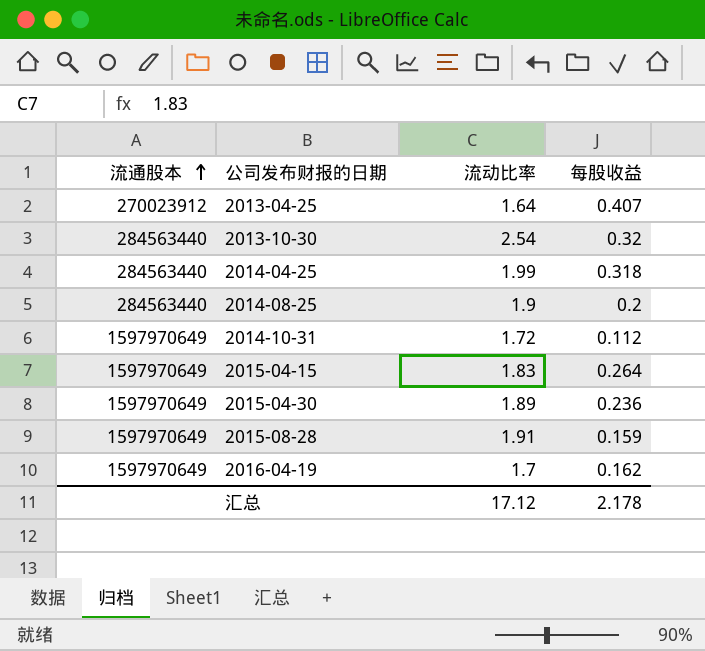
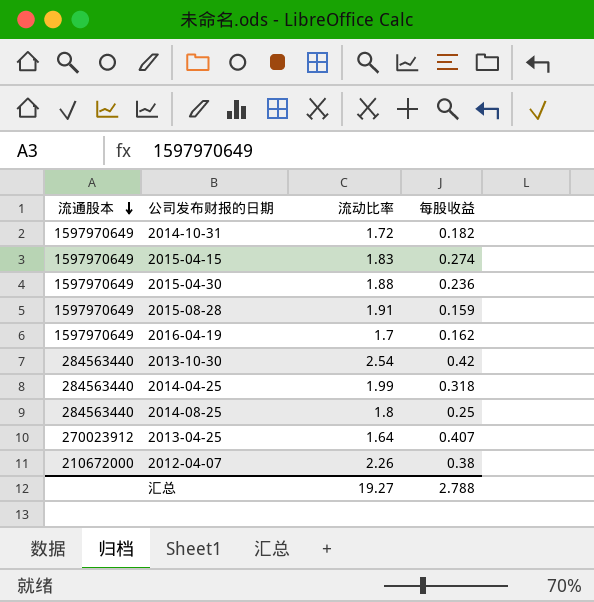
row order: 流通股本 ascending -> 流通股本 descending
2014-10-31 | 每股收益: 0.112 -> 0.182
2015-04-15 | 每股收益: 0.264 -> 0.274
2015-04-30 | 流动比率: 1.89 -> 1.88
2013-10-30 | 每股收益: 0.32 -> 0.42
2014-08-25 | 流动比率: 1.9 -> 1.8
2014-08-25 | 每股收益: 0.2 -> 0.25
row 2012-04-07: none -> 210672000 | 2.26 | 0.38
汇总 | 流动比率: 17.12 -> 19.27
汇总 | 每股收益: 2.178 -> 2.788

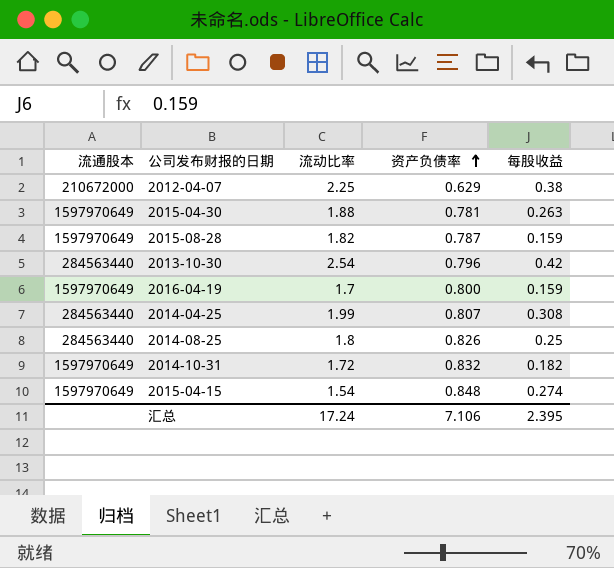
row order: 流通股本 descending -> 资产负债率 ascending
column 资产负债率 | position: none -> 4
row 2013-04-25: 270023912 | 1.64 | 0.407 -> none
2012-04-07 | 流动比率: 2.26 -> 2.25
2015-04-30 | 每股收益: 0.236 -> 0.263
2015-08-28 | 流动比率: 1.91 -> 1.82
2016-04-19 | 每股收益: 0.162 -> 0.159
2014-04-25 | 每股收益: 0.318 -> 0.308
2015-04-15 | 流动比率: 1.83 -> 1.54
汇总 | 流动比率: 19.27 -> 17.24
汇总 | 每股收益: 2.788 -> 2.395

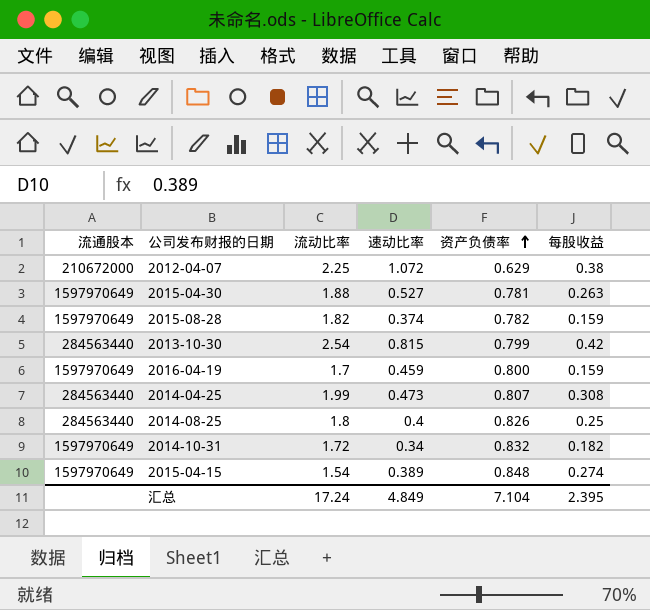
column 速动比率 | position: none -> 4
2015-08-28 | 资产负债率: 0.787 -> 0.782
2013-10-30 | 资产负债率: 0.796 -> 0.799
汇总 | 资产负债率: 7.106 -> 7.104

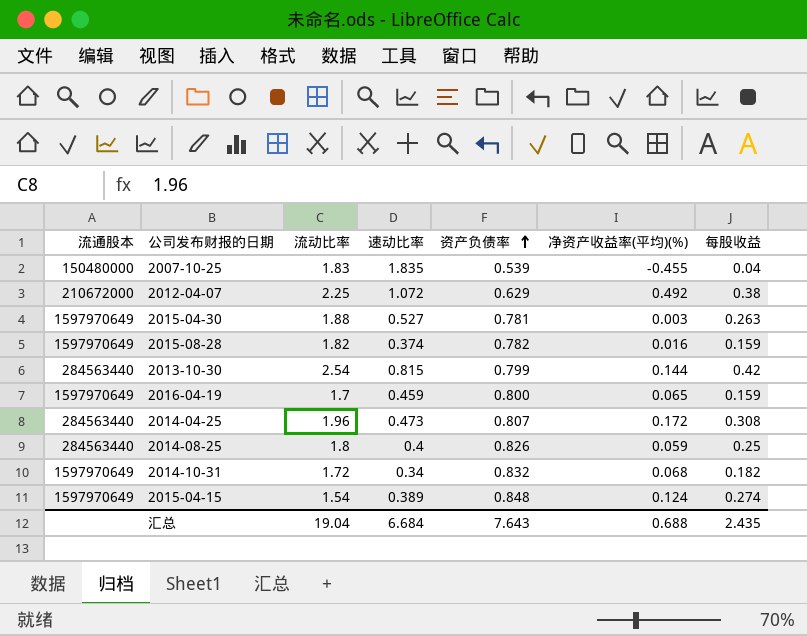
column 净资产收益率(平均)(%) | position: none -> 6
row 2007-10-25: none -> 150480000 | 1.83 | 1.835 | 0.539 | -0.455 | 0.04
2014-04-25 | 流动比率: 1.99 -> 1.96
汇总 | 流动比率: 17.24 -> 19.04
汇总 | 速动比率: 4.849 -> 6.684
汇总 | 资产负债率: 7.104 -> 7.643
汇总 | 每股收益: 2.395 -> 2.435

